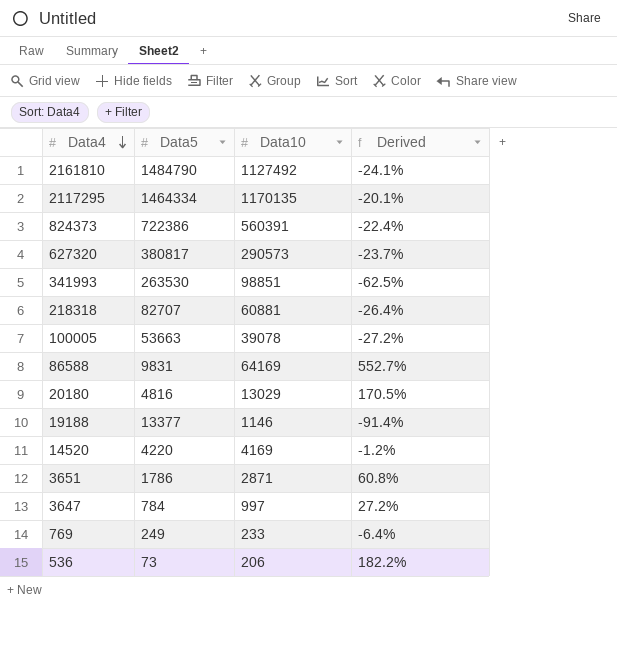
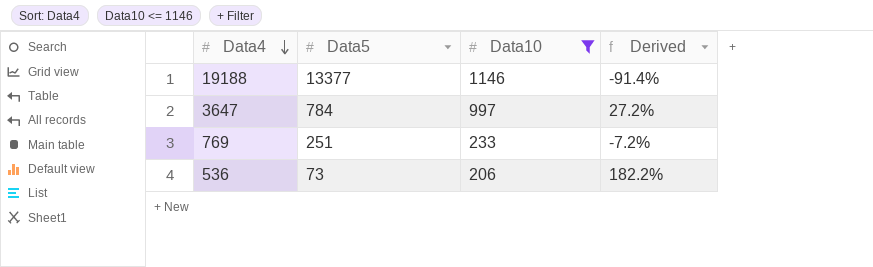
filter: none -> Data10 <= 1146
769 | Data5: 249 -> 251
769 | Derived: -6.4% -> -7.2%

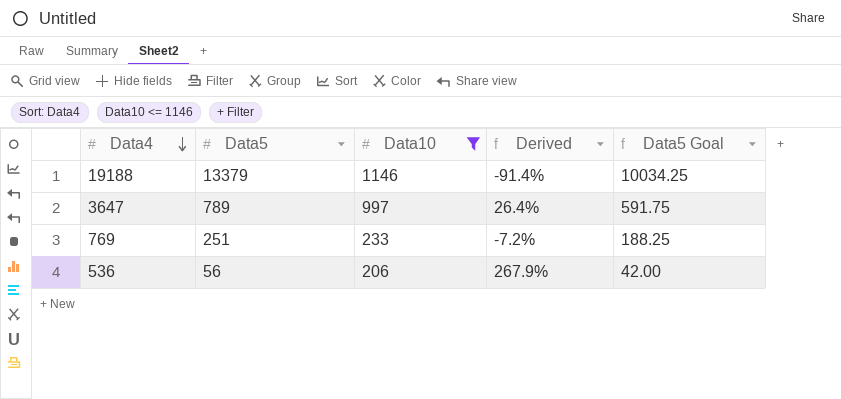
column Data5 Goal | formula: none -> [Data5] * 0.75
19188 | Data5: 13377 -> 13379
3647 | Data5: 784 -> 789
3647 | Derived: 27.2% -> 26.4%
536 | Data5: 73 -> 56
536 | Derived: 182.2% -> 267.9%

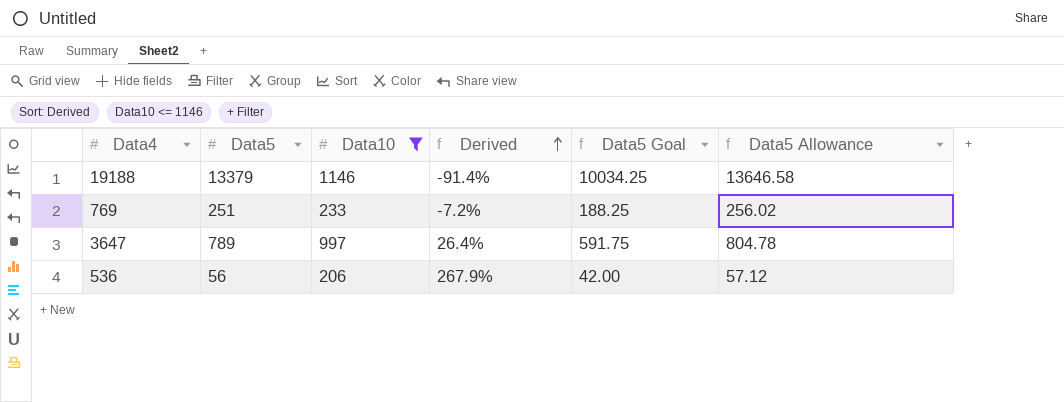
row order: Data4 descending -> Derived ascending
column Data5 Allowance | formula: none -> [Data5] * 1.02

